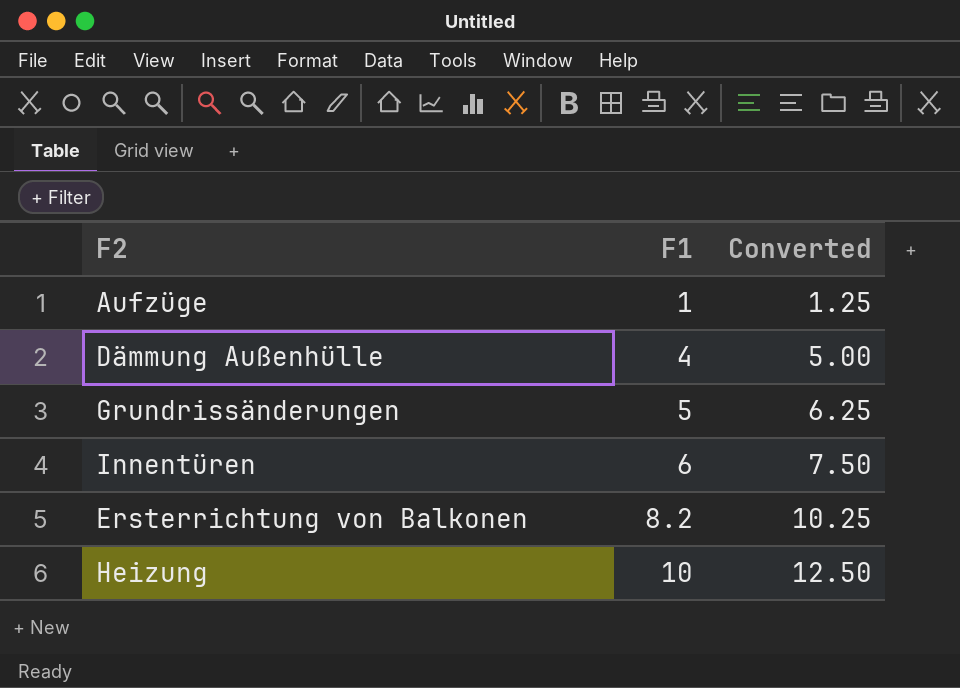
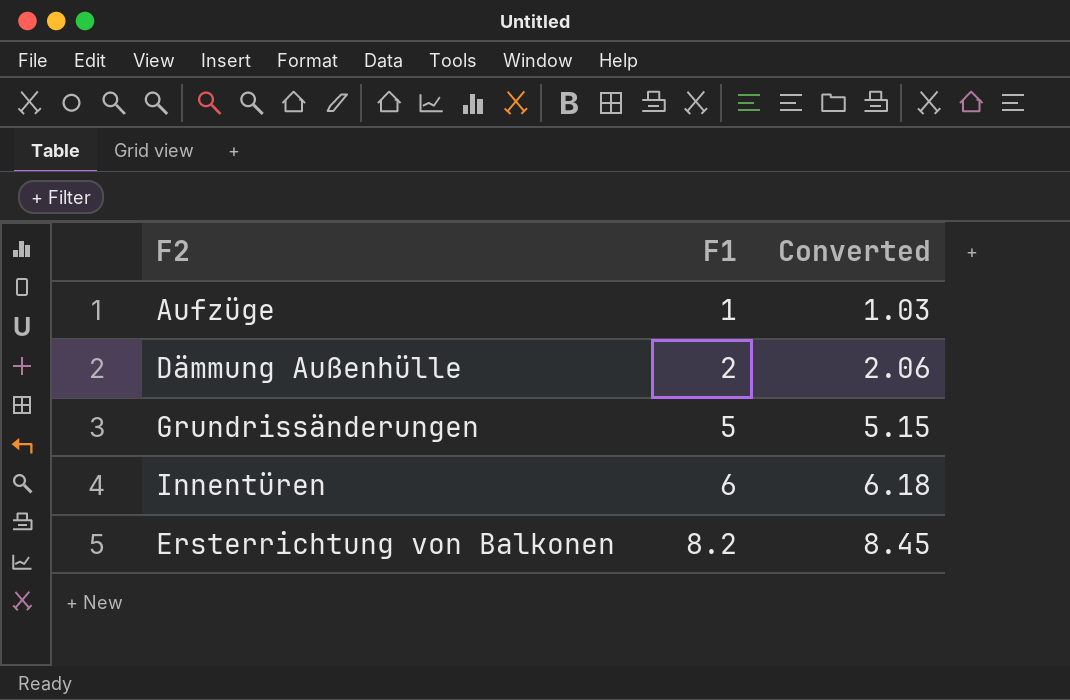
column Converted | formula: [F1] * 1.25 -> [F1] * 1.03
row Heizung: 10 | 12.50 -> none
Dämmung Außenhülle | F1: 4 -> 2

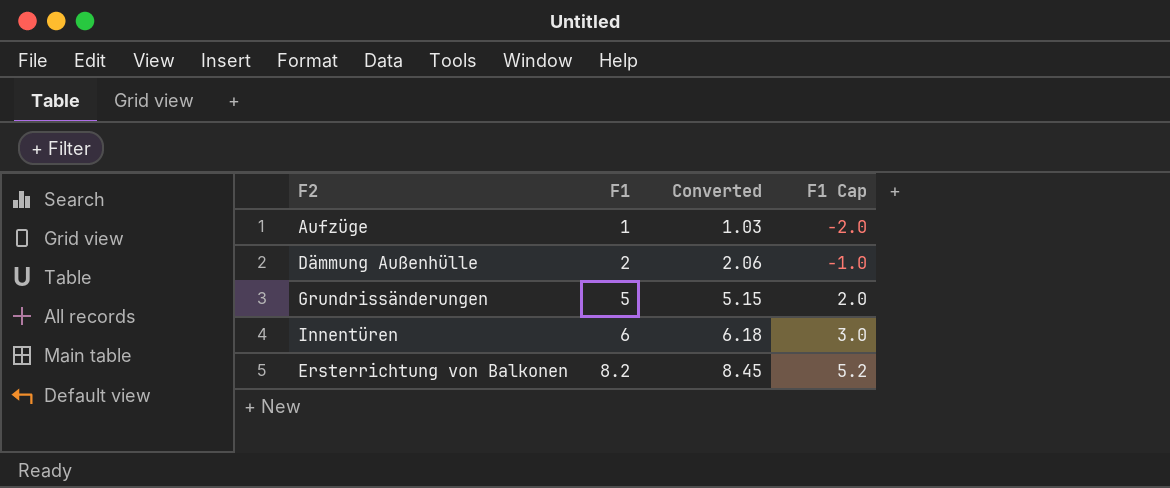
column F1 Cap | formula: none -> [F1] - 3

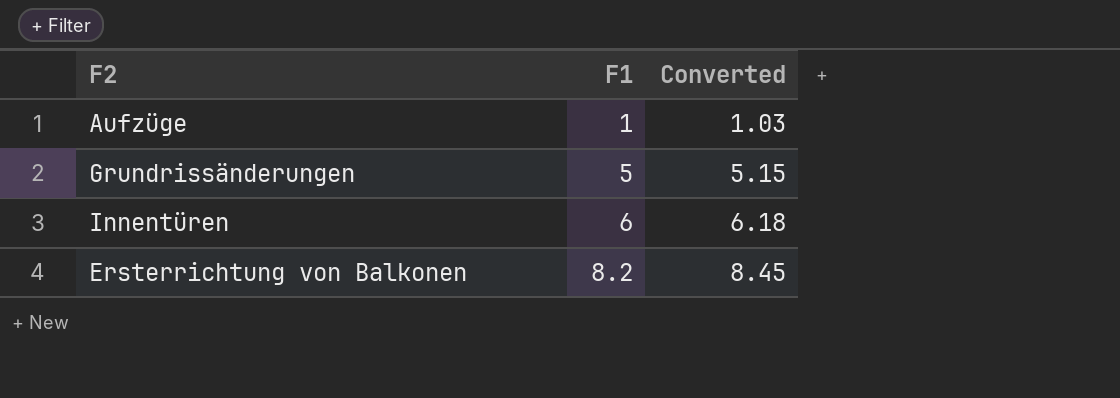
column F1 Cap | formula: [F1] - 3 -> none
row Dämmung Außenhülle: 2 | 2.06 | -1.0 -> none

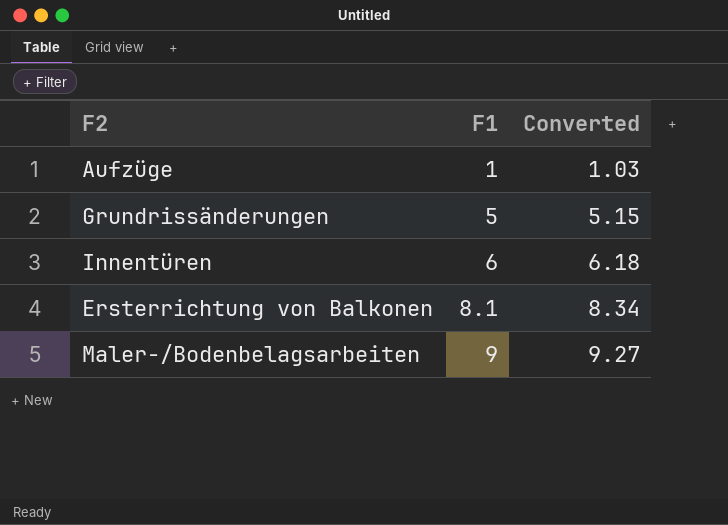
Ersterrichtung von Balkonen | F1: 8.2 -> 8.1
Ersterrichtung von Balkonen | Converted: 8.45 -> 8.34
row Maler-/Bodenbelagsarbeiten: none -> 9 | 9.27

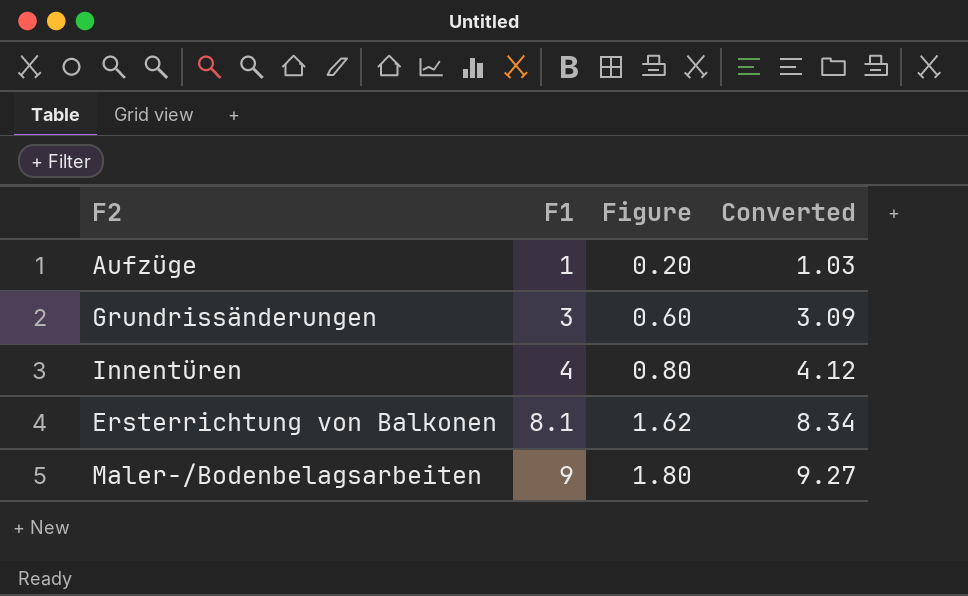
column Figure | formula: none -> [F1] * 0.2
Grundrissänderungen | F1: 5 -> 3
Grundrissänderungen | Converted: 5.15 -> 3.09
Innentüren | F1: 6 -> 4
Innentüren | Converted: 6.18 -> 4.12

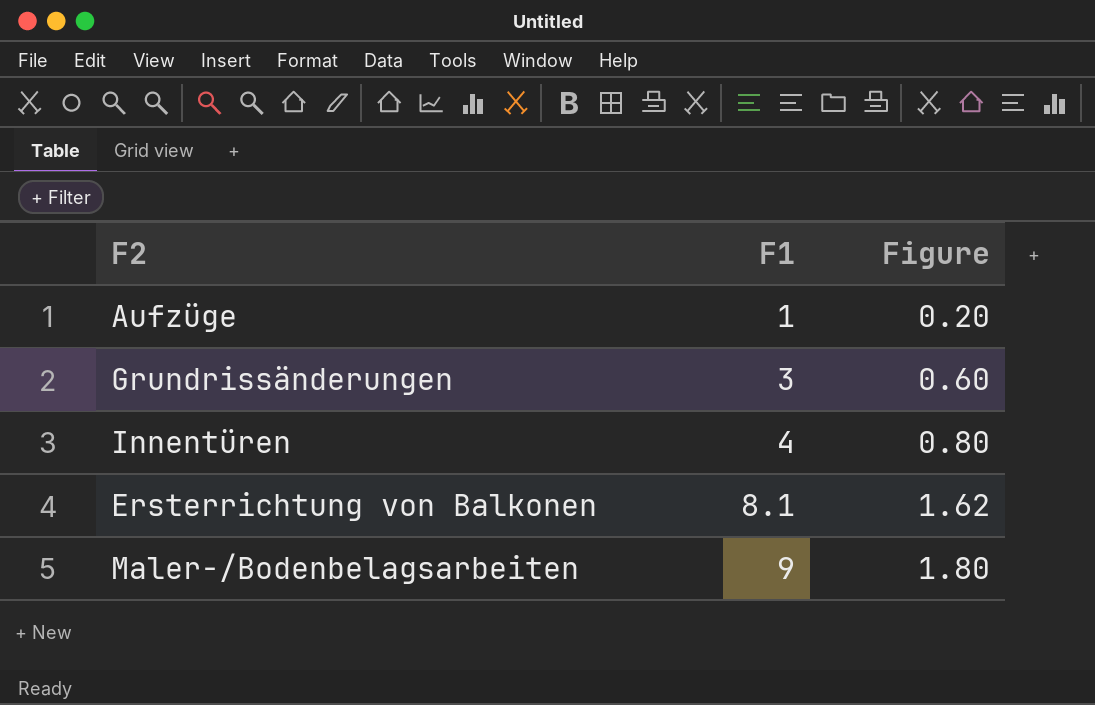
column Converted | formula: [F1] * 1.03 -> none

